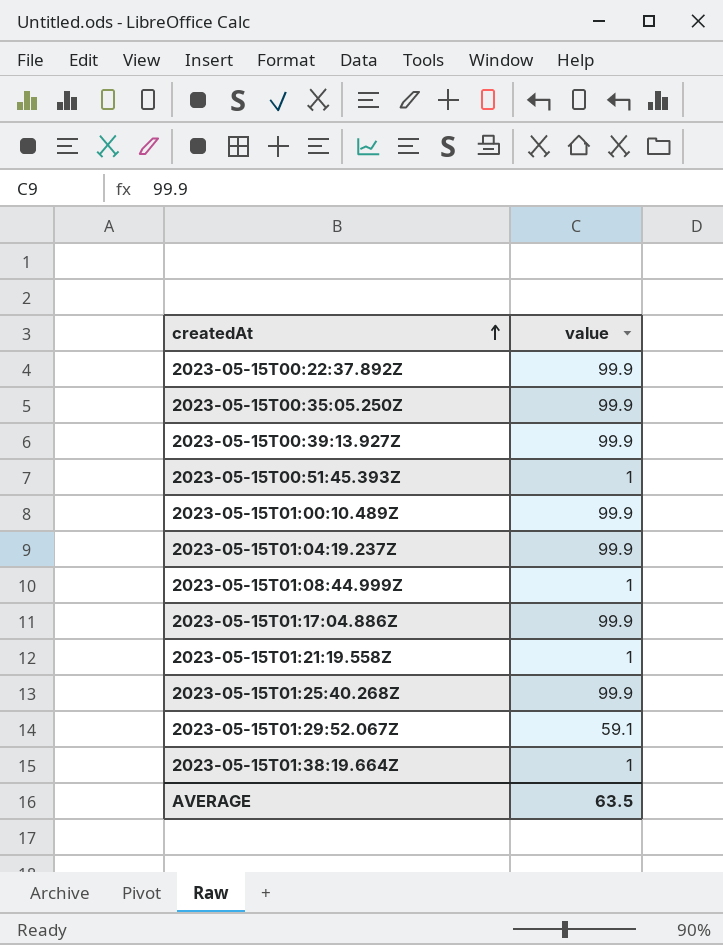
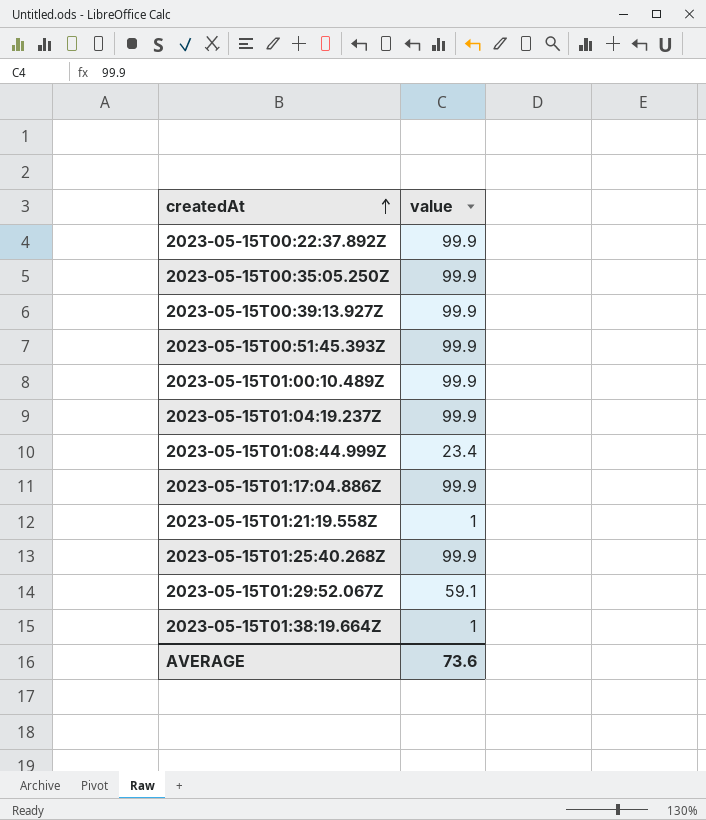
2023-05-15T00:51:45.393Z | value: 1 -> 99.9
2023-05-15T01:08:44.999Z | value: 1 -> 23.4
AVERAGE | value: 63.5 -> 73.6

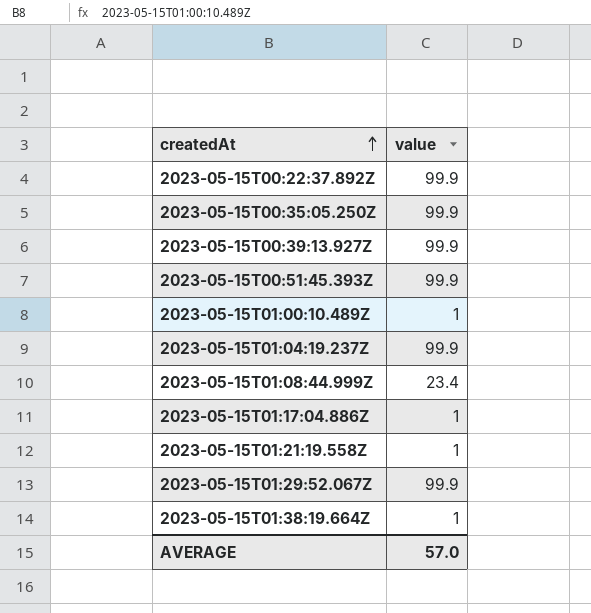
row 2023-05-15T01:25:40.268Z: 99.9 -> none
2023-05-15T01:00:10.489Z | value: 99.9 -> 1
2023-05-15T01:17:04.886Z | value: 99.9 -> 1
2023-05-15T01:29:52.067Z | value: 59.1 -> 99.9
AVERAGE | value: 73.6 -> 57.0

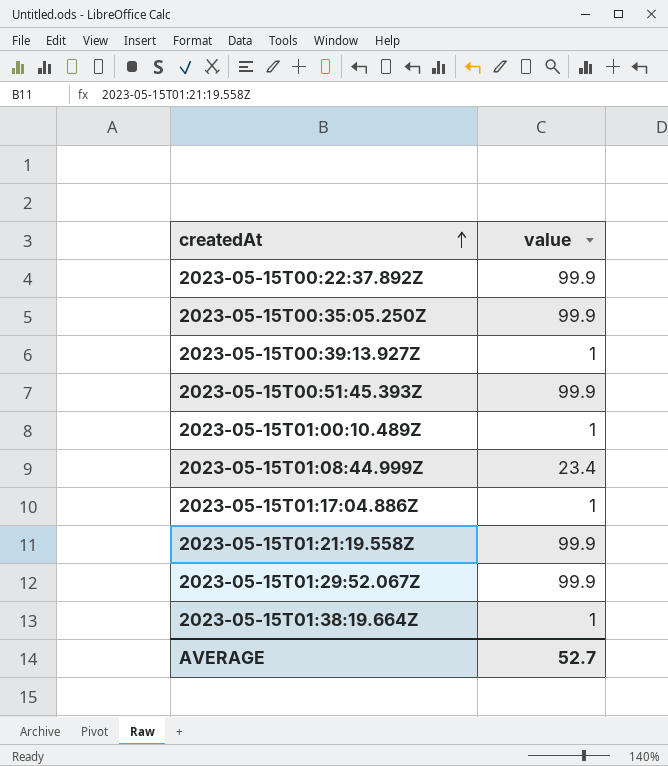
row 2023-05-15T01:04:19.237Z: 99.9 -> none
2023-05-15T00:39:13.927Z | value: 99.9 -> 1
2023-05-15T01:21:19.558Z | value: 1 -> 99.9
AVERAGE | value: 57.0 -> 52.7

